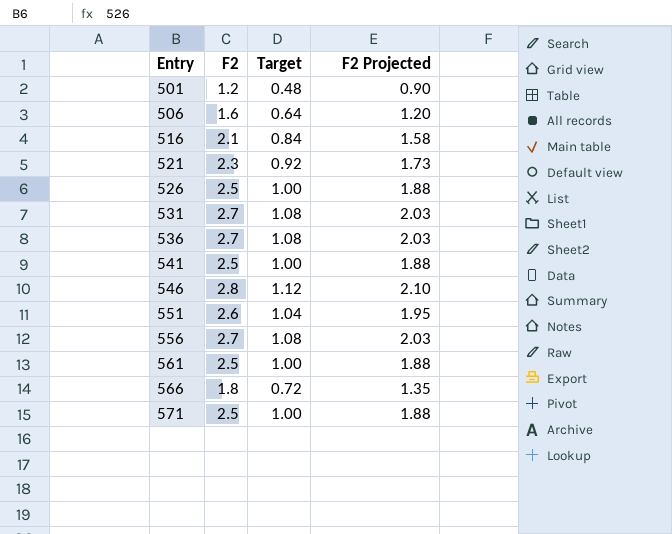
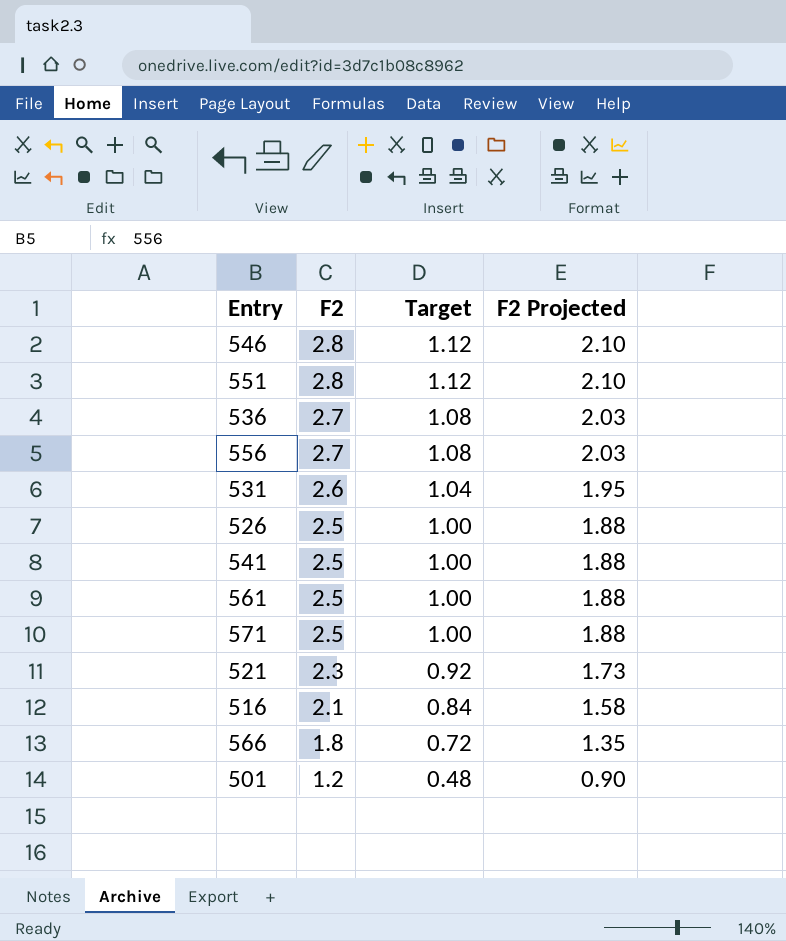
row order: Entry ascending -> F2 descending
row 506: 1.6 | 0.64 | 1.20 -> none
551 | F2: 2.6 -> 2.8
551 | Target: 1.04 -> 1.12
551 | F2 Projected: 1.95 -> 2.10
531 | F2: 2.7 -> 2.6
531 | Target: 1.08 -> 1.04
531 | F2 Projected: 2.03 -> 1.95

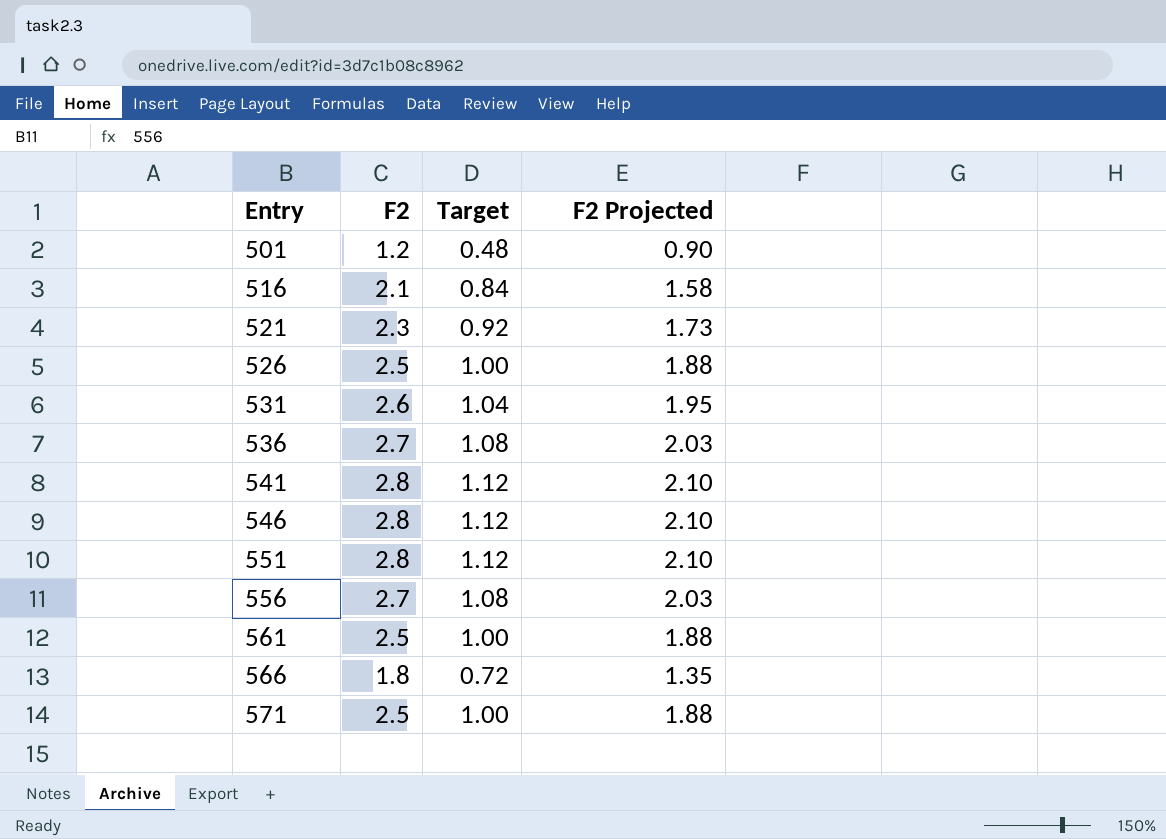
row order: F2 descending -> Entry ascending
541 | F2: 2.5 -> 2.8
541 | Target: 1.00 -> 1.12
541 | F2 Projected: 1.88 -> 2.10

